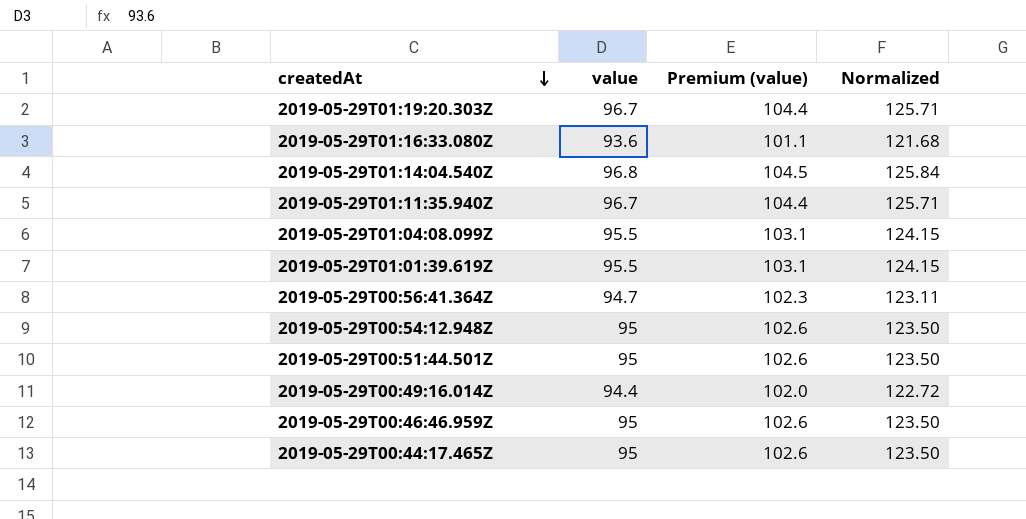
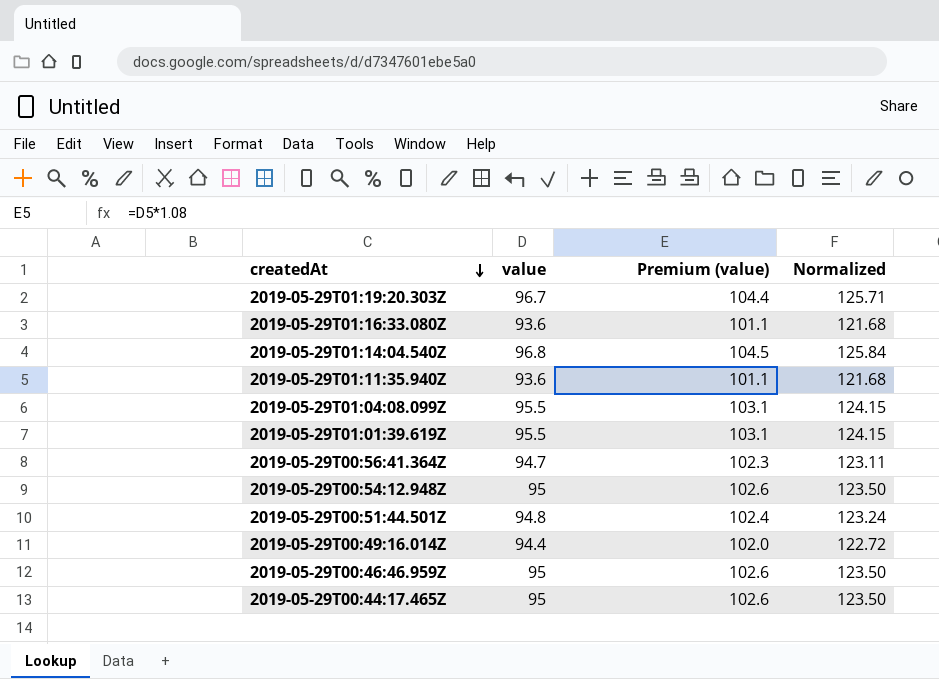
2019-05-29T01:11:35.940Z | value: 96.7 -> 93.6
2019-05-29T01:11:35.940Z | Premium (value): 104.4 -> 101.1
2019-05-29T01:11:35.940Z | Normalized: 125.71 -> 121.68
2019-05-29T00:51:44.501Z | value: 95 -> 94.8
2019-05-29T00:51:44.501Z | Premium (value): 102.6 -> 102.4
2019-05-29T00:51:44.501Z | Normalized: 123.50 -> 123.24

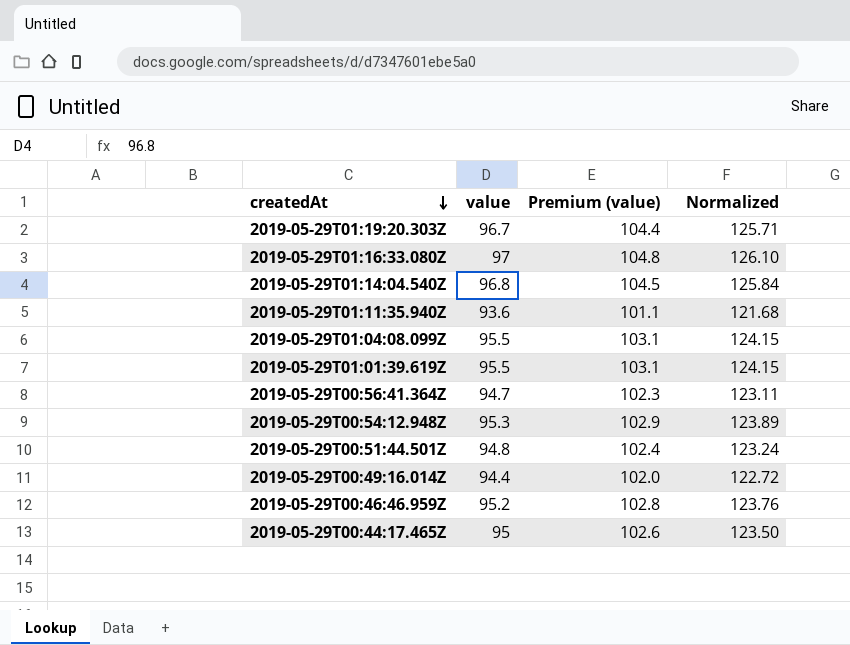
2019-05-29T01:16:33.080Z | value: 93.6 -> 97
2019-05-29T01:16:33.080Z | Premium (value): 101.1 -> 104.8
2019-05-29T01:16:33.080Z | Normalized: 121.68 -> 126.10
2019-05-29T00:54:12.948Z | value: 95 -> 95.3
2019-05-29T00:54:12.948Z | Premium (value): 102.6 -> 102.9
2019-05-29T00:54:12.948Z | Normalized: 123.50 -> 123.89
2019-05-29T00:46:46.959Z | value: 95 -> 95.2
2019-05-29T00:46:46.959Z | Premium (value): 102.6 -> 102.8
2019-05-29T00:46:46.959Z | Normalized: 123.50 -> 123.76

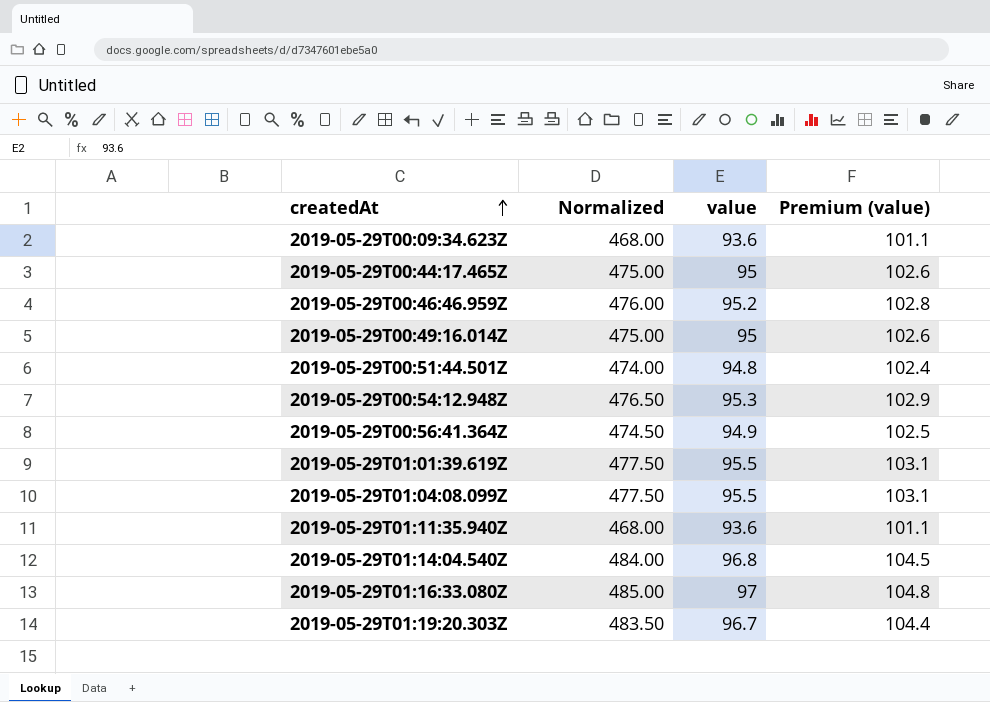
row order: createdAt descending -> createdAt ascending
column Normalized | formula: [value] * 1.3 -> [value] * 5
column Normalized | position: 4 -> 2
row 2019-05-29T00:09:34.623Z: none -> 468.00 | 93.6 | 101.1
2019-05-29T00:49:16.014Z | value: 94.4 -> 95
2019-05-29T00:49:16.014Z | Premium (value): 102.0 -> 102.6
2019-05-29T00:56:41.364Z | value: 94.7 -> 94.9
2019-05-29T00:56:41.364Z | Premium (value): 102.3 -> 102.5

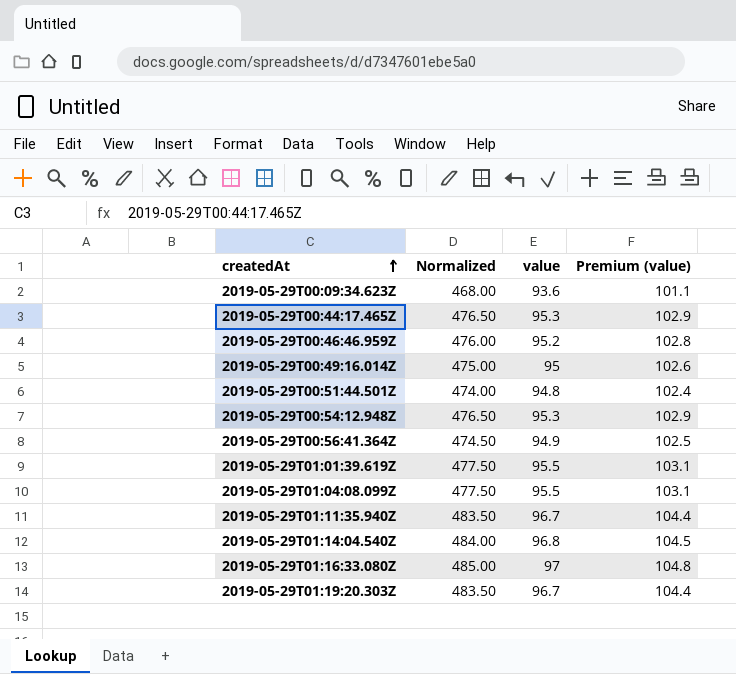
2019-05-29T00:44:17.465Z | Normalized: 475.00 -> 476.50
2019-05-29T00:44:17.465Z | value: 95 -> 95.3
2019-05-29T00:44:17.465Z | Premium (value): 102.6 -> 102.9
2019-05-29T01:11:35.940Z | Normalized: 468.00 -> 483.50
2019-05-29T01:11:35.940Z | value: 93.6 -> 96.7
2019-05-29T01:11:35.940Z | Premium (value): 101.1 -> 104.4

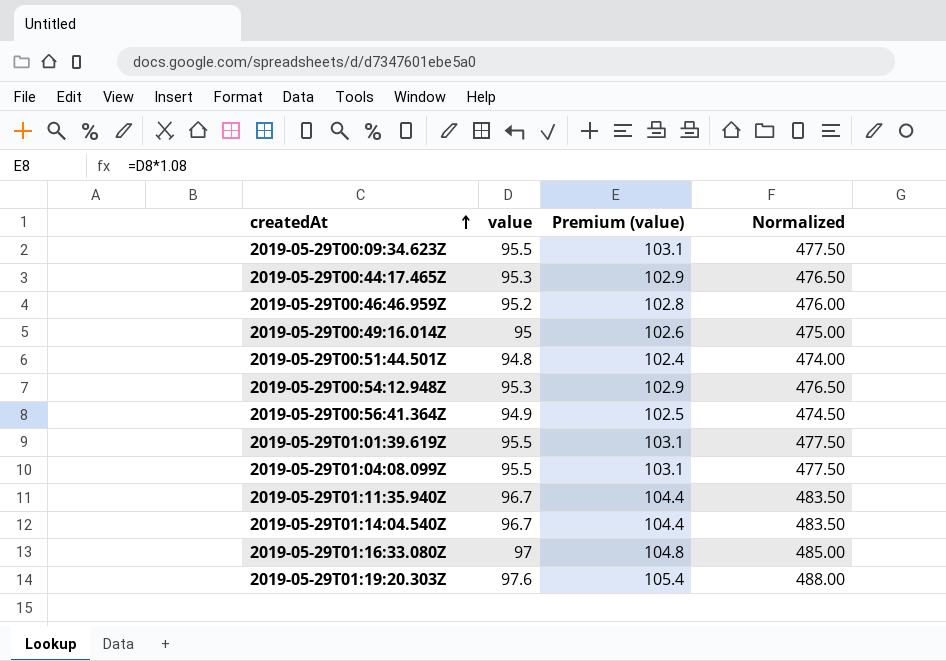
column Normalized | position: 2 -> 4
2019-05-29T00:09:34.623Z | value: 93.6 -> 95.5
2019-05-29T00:09:34.623Z | Premium (value): 101.1 -> 103.1
2019-05-29T00:09:34.623Z | Normalized: 468.00 -> 477.50
2019-05-29T01:14:04.540Z | value: 96.8 -> 96.7
2019-05-29T01:14:04.540Z | Premium (value): 104.5 -> 104.4
2019-05-29T01:14:04.540Z | Normalized: 484.00 -> 483.50
2019-05-29T01:19:20.303Z | value: 96.7 -> 97.6
2019-05-29T01:19:20.303Z | Premium (value): 104.4 -> 105.4
2019-05-29T01:19:20.303Z | Normalized: 483.50 -> 488.00

